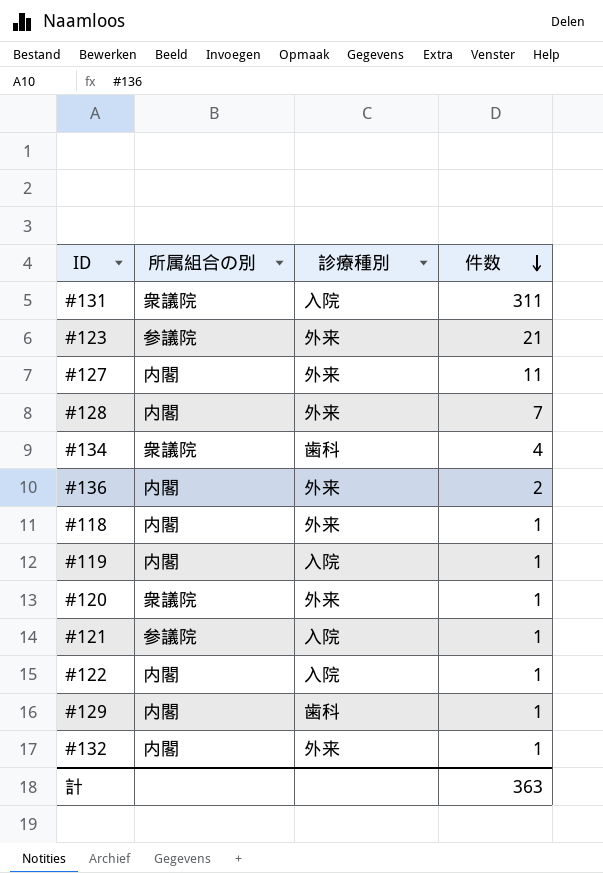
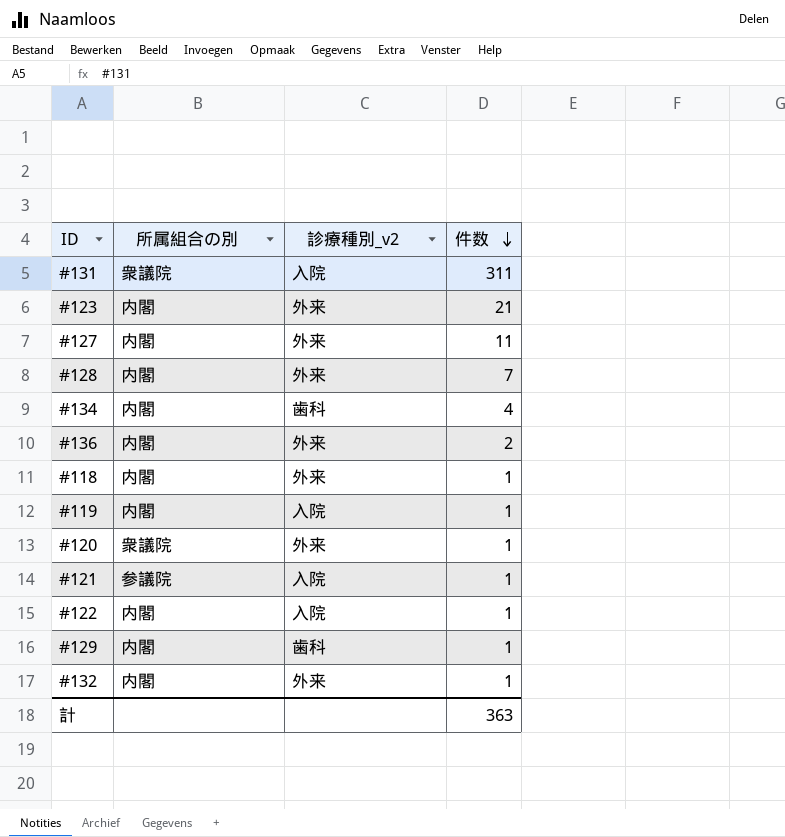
column name: 診療種別 -> 診療種別_v2
#123 | 所属組合の別: 参議院 -> 内閣
#134 | 所属組合の別: 衆議院 -> 内閣

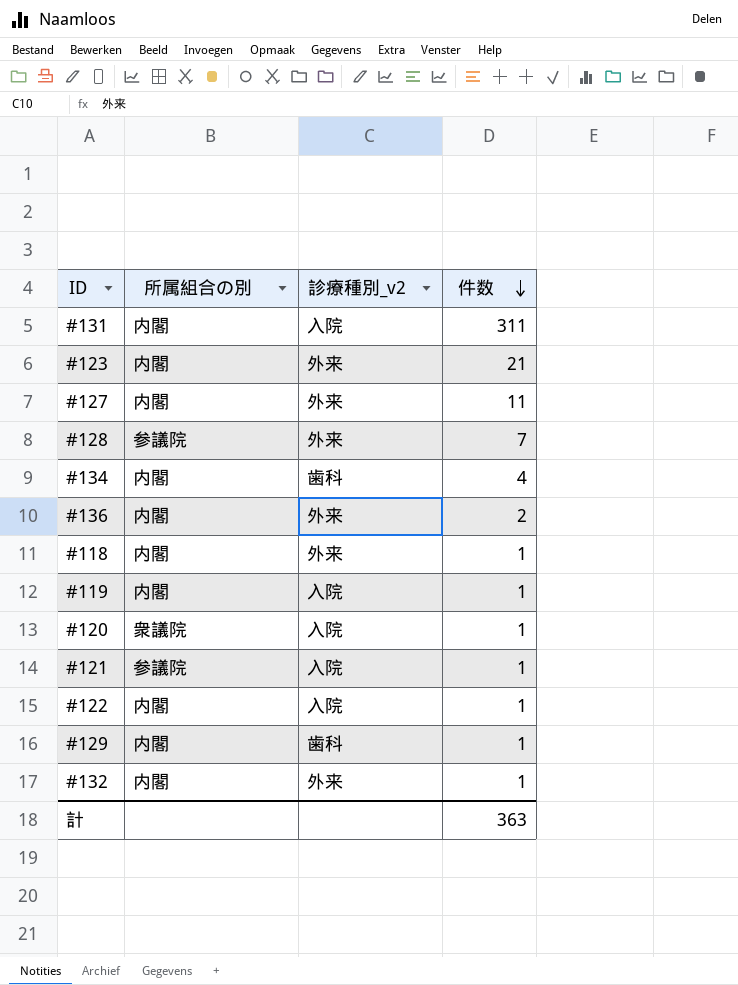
#131 | 所属組合の別: 衆議院 -> 内閣
#128 | 所属組合の別: 内閣 -> 参議院
#120 | 診療種別_v2: 外来 -> 入院

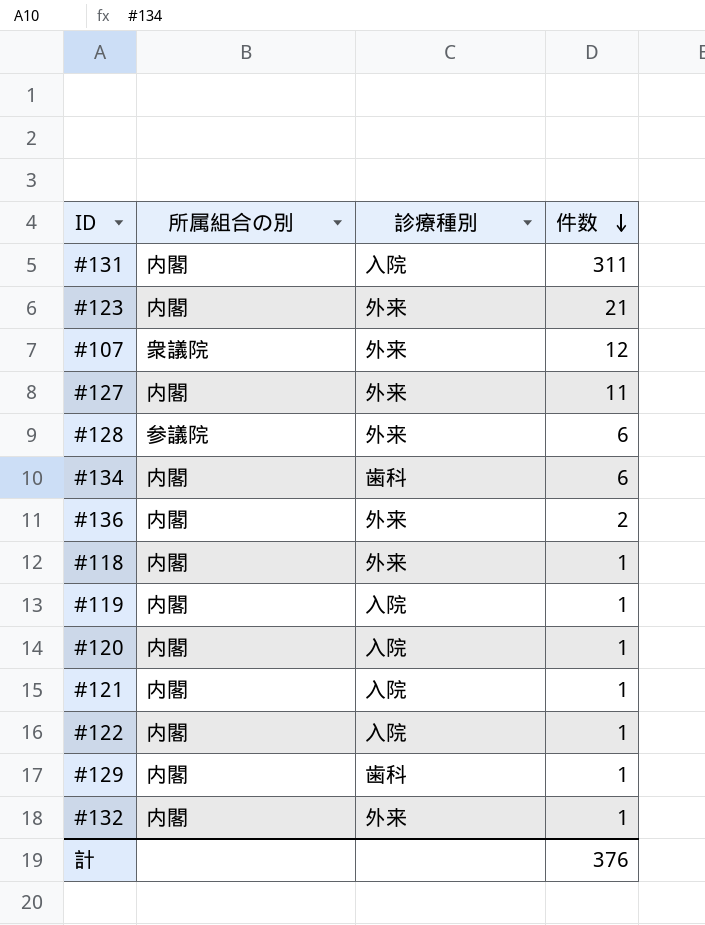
column name: 診療種別_v2 -> 診療種別
row #107: none -> 衆議院 | 外来 | 12
#128 | 件数: 7 -> 6
#134 | 件数: 4 -> 6
#120 | 所属組合の別: 衆議院 -> 内閣
#121 | 所属組合の別: 参議院 -> 内閣
計 | 件数: 363 -> 376

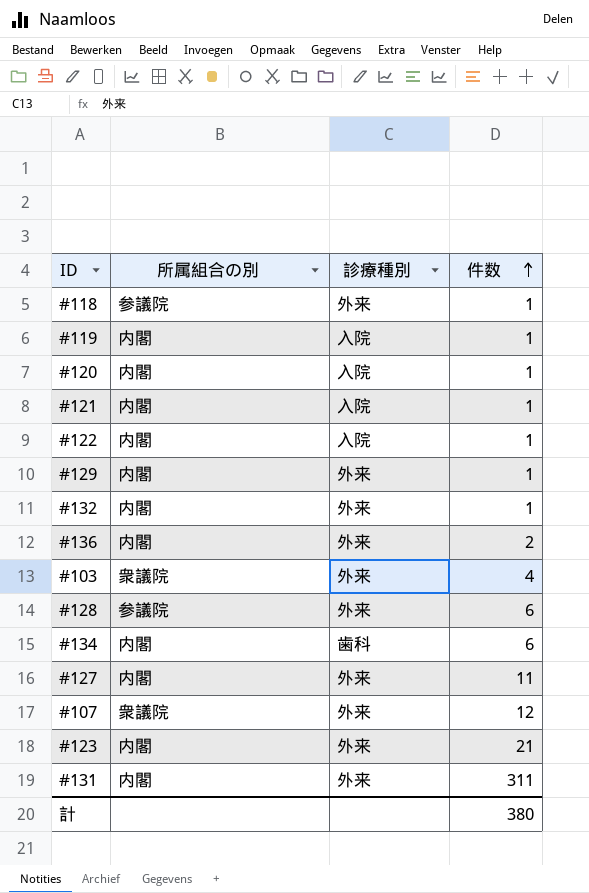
row order: 件数 descending -> 件数 ascending
#118 | 所属組合の別: 内閣 -> 参議院
#129 | 診療種別: 歯科 -> 外来
row #103: none -> 衆議院 | 外来 | 4
#131 | 診療種別: 入院 -> 外来
計 | 件数: 376 -> 380

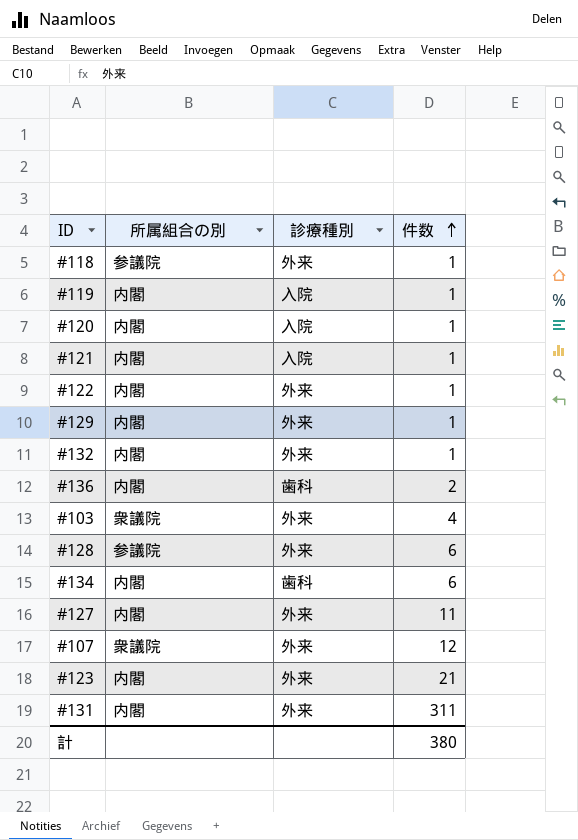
#122 | 診療種別: 入院 -> 外来
#136 | 診療種別: 外来 -> 歯科

